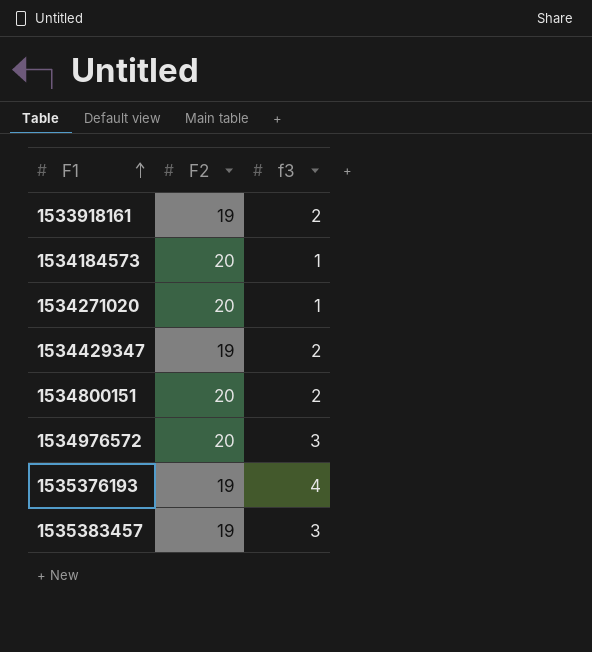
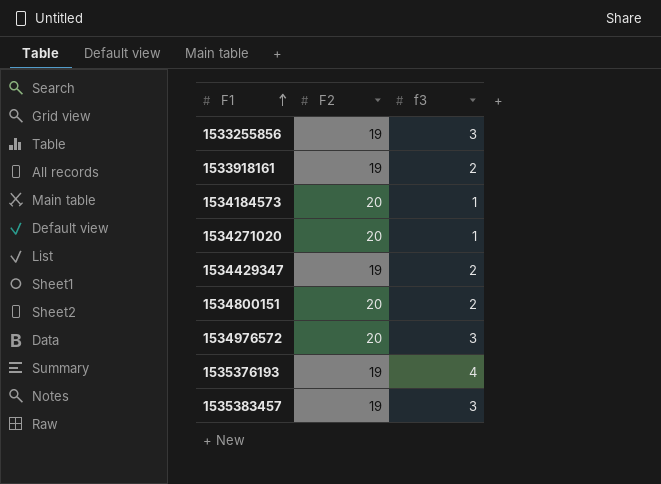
row 1533255856: none -> 19 | 3

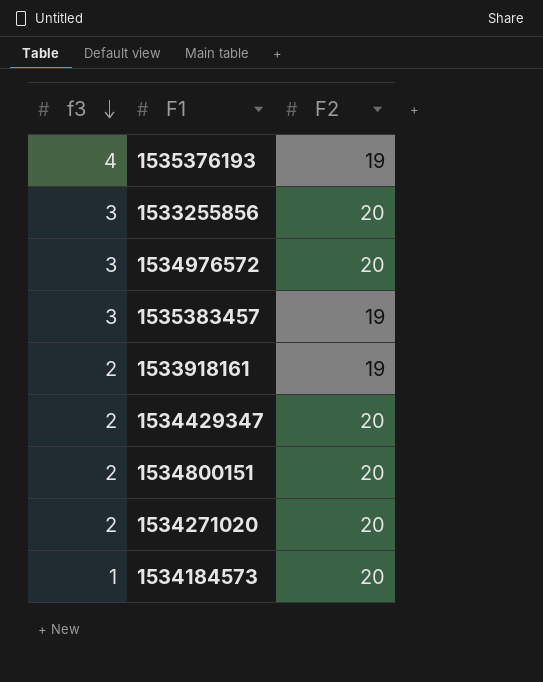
row order: F1 ascending -> f3 descending
column f3 | position: 3 -> 1
1533255856 | F2: 19 -> 20
1534429347 | F2: 19 -> 20
1534271020 | f3: 1 -> 2

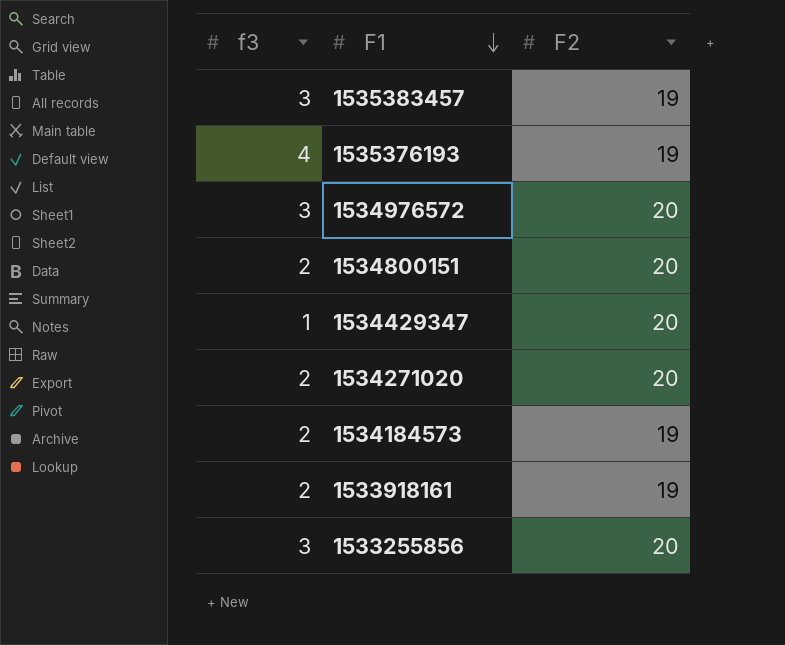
row order: f3 descending -> F1 descending
1534429347 | f3: 2 -> 1
1534184573 | f3: 1 -> 2
1534184573 | F2: 20 -> 19

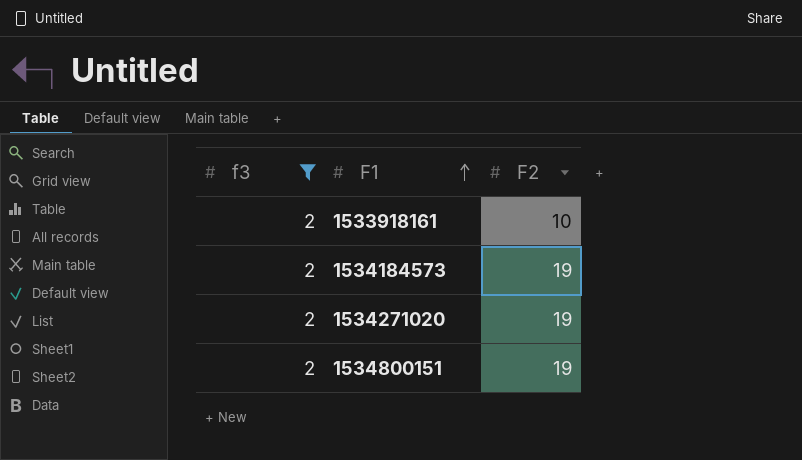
filter: none -> f3 = 2
row order: F1 descending -> F1 ascending
1533918161 | F2: 19 -> 10
1534271020 | F2: 20 -> 19
1534800151 | F2: 20 -> 19

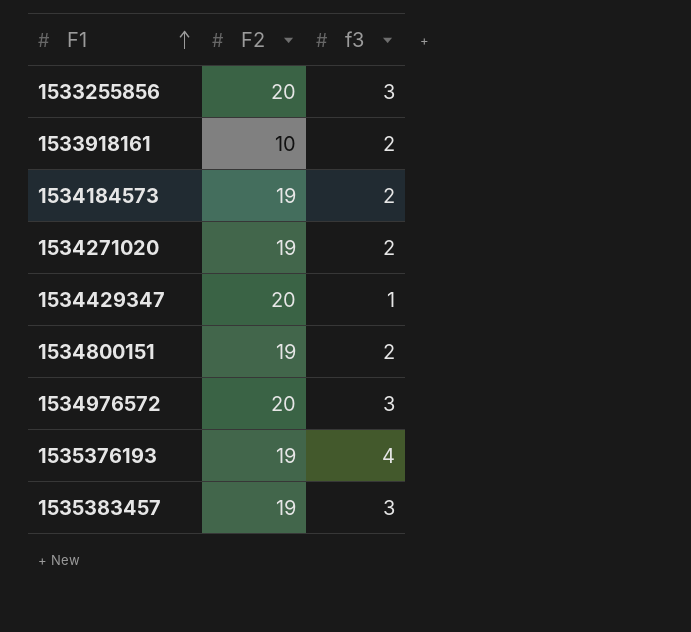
filter: f3 = 2 -> none
column f3 | position: 1 -> 3

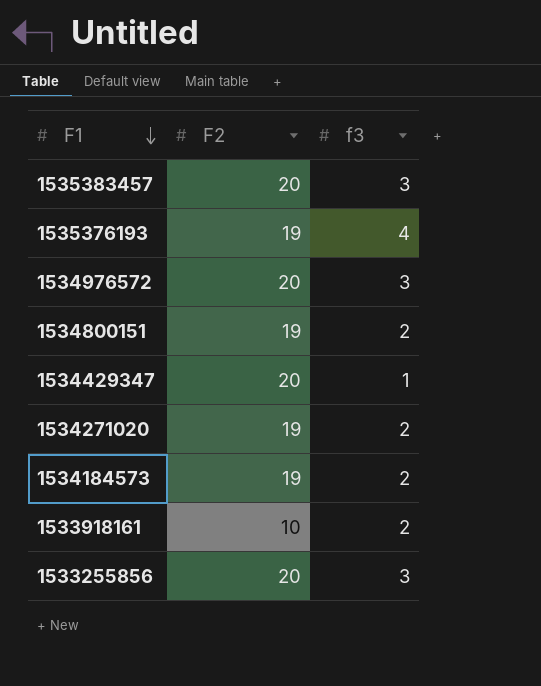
row order: F1 ascending -> F1 descending
1535383457 | F2: 19 -> 20

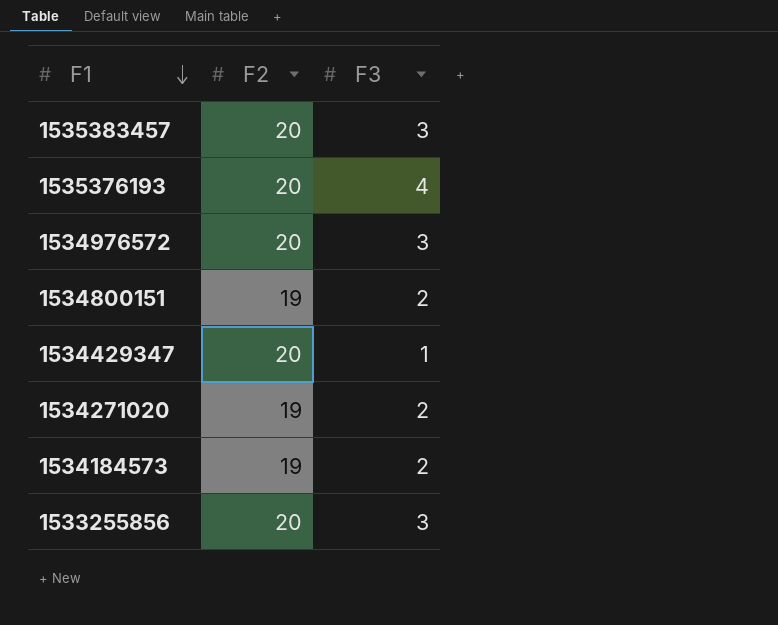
column name: f3 -> F3
row 1533918161: 10 | 2 -> none
1535376193 | F2: 19 -> 20

